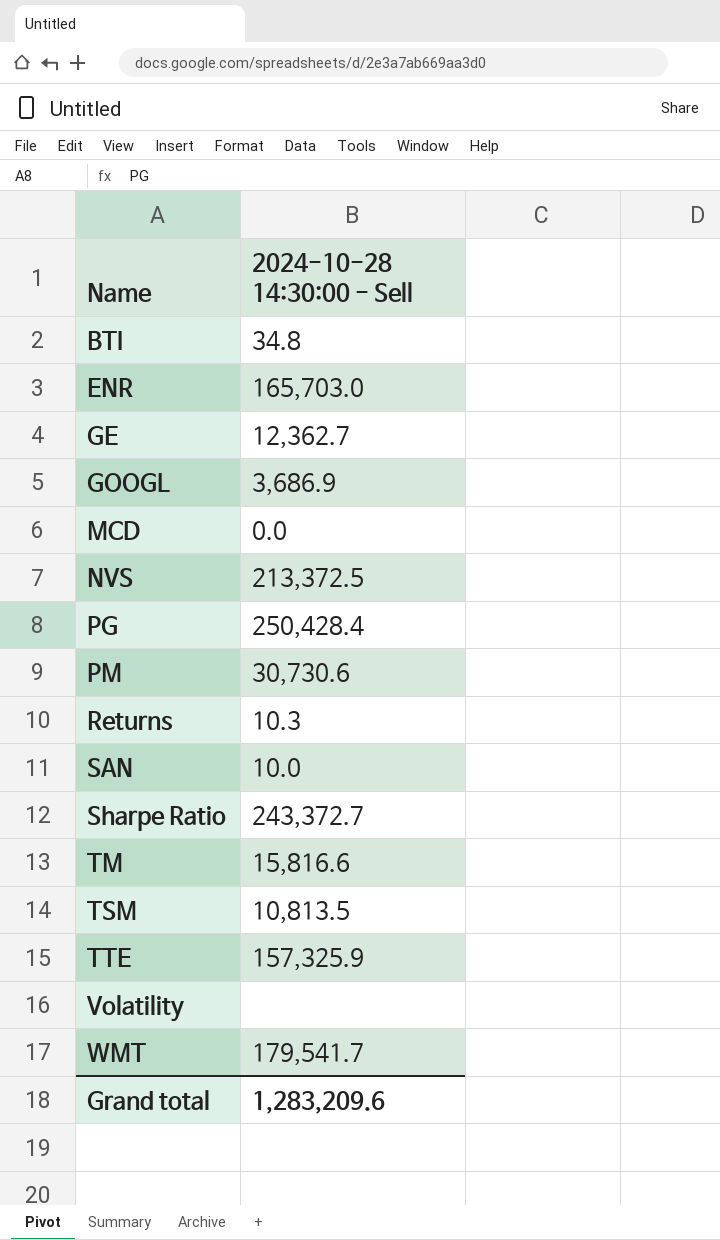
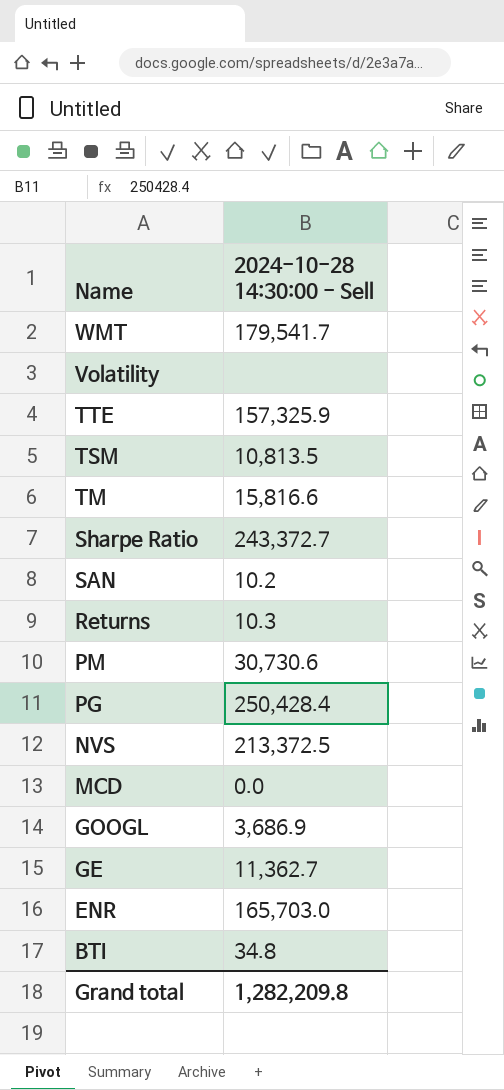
row order: Name ascending -> Name descending
SAN | 2024-10-28 14:30:00 - Sell: 10.0 -> 10.2
GE | 2024-10-28 14:30:00 - Sell: 12,362.7 -> 11,362.7
Grand total | 2024-10-28 14:30:00 - Sell: 1,283,209.6 -> 1,282,209.8

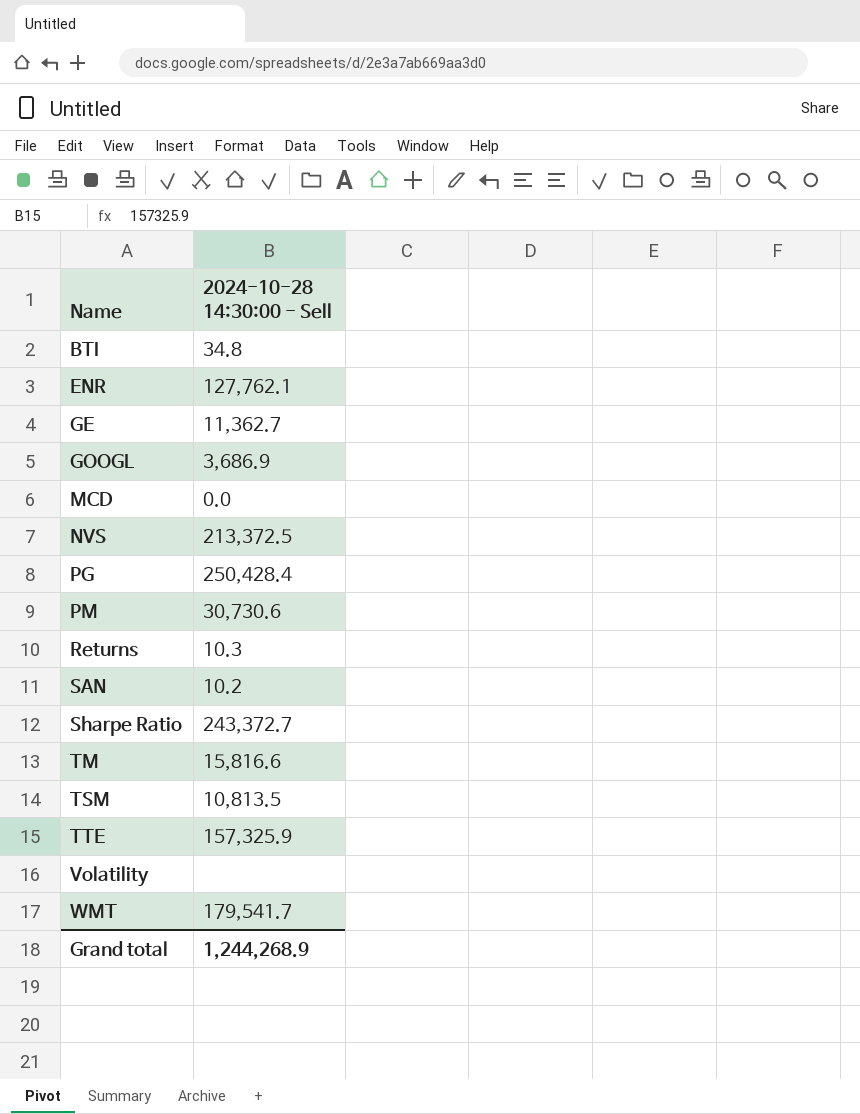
row order: Name descending -> Name ascending
ENR | 2024-10-28 14:30:00 - Sell: 165,703.0 -> 127,762.1
Grand total | 2024-10-28 14:30:00 - Sell: 1,282,209.8 -> 1,244,268.9

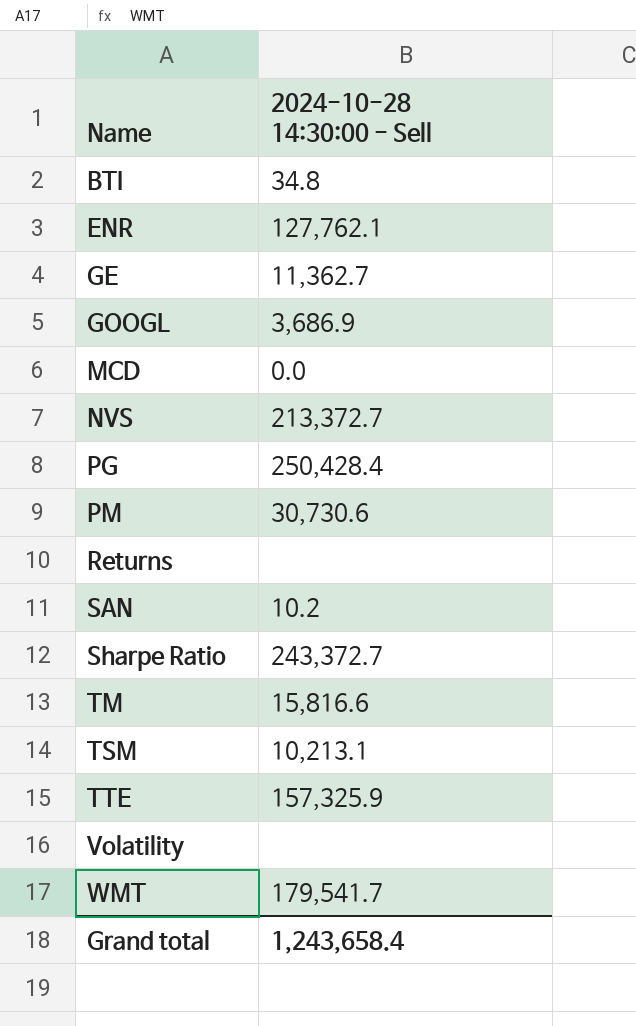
NVS | 2024-10-28 14:30:00 - Sell: 213,372.5 -> 213,372.7
Returns | 2024-10-28 14:30:00 - Sell: 10.3 -> none
TSM | 2024-10-28 14:30:00 - Sell: 10,813.5 -> 10,213.1
Grand total | 2024-10-28 14:30:00 - Sell: 1,244,268.9 -> 1,243,658.4

